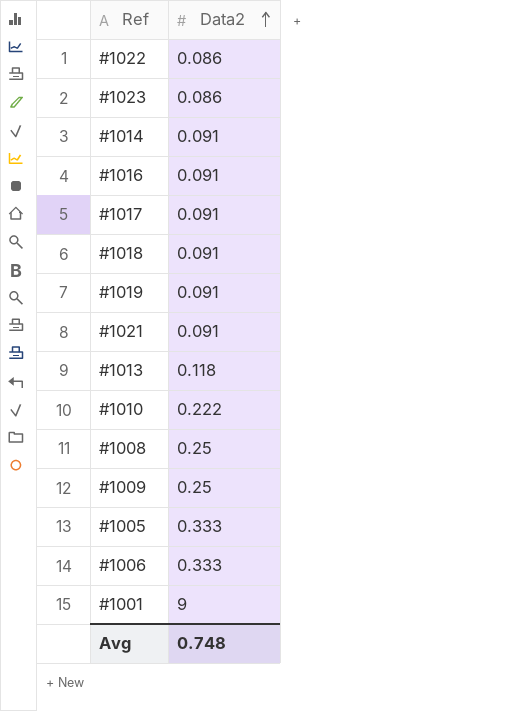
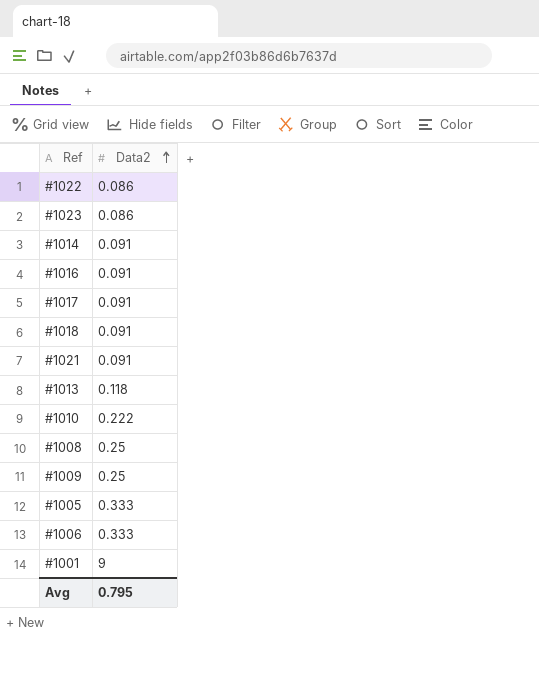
row #1019: 0.091 -> none
Avg | Data2: 0.748 -> 0.795

